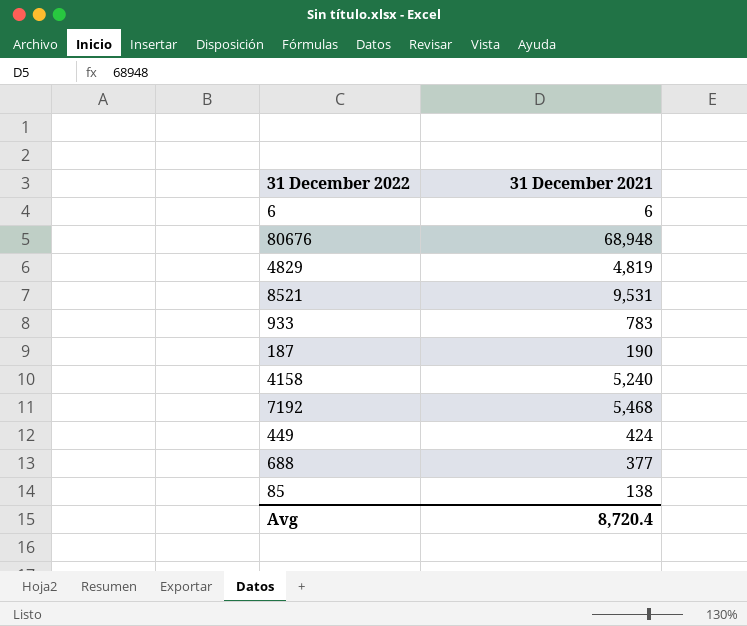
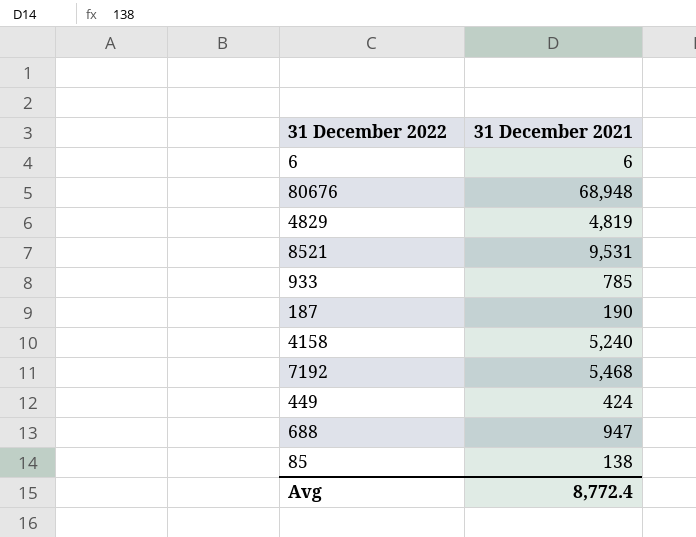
933 | 31 December 2021: 783 -> 785
688 | 31 December 2021: 377 -> 947
Avg | 31 December 2021: 8,720.4 -> 8,772.4

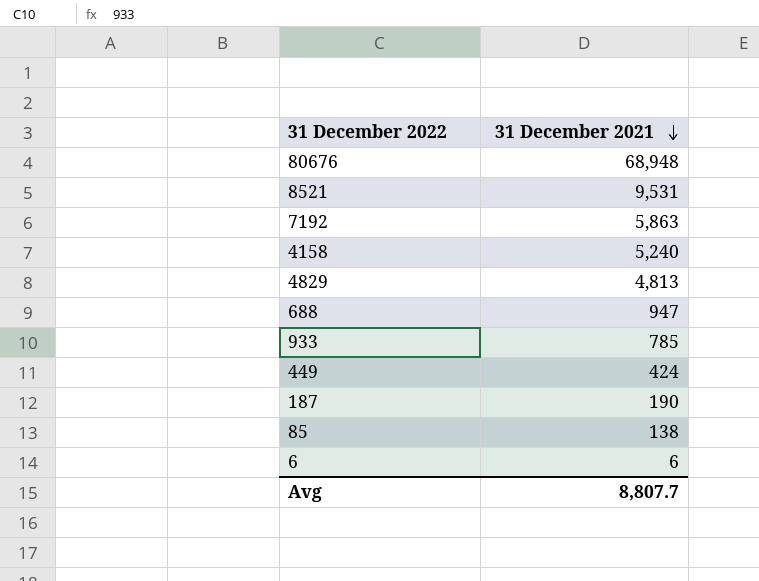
row order: none -> 31 December 2021 descending
7192 | 31 December 2021: 5,468 -> 5,863
4829 | 31 December 2021: 4,819 -> 4,813
Avg | 31 December 2021: 8,772.4 -> 8,807.7

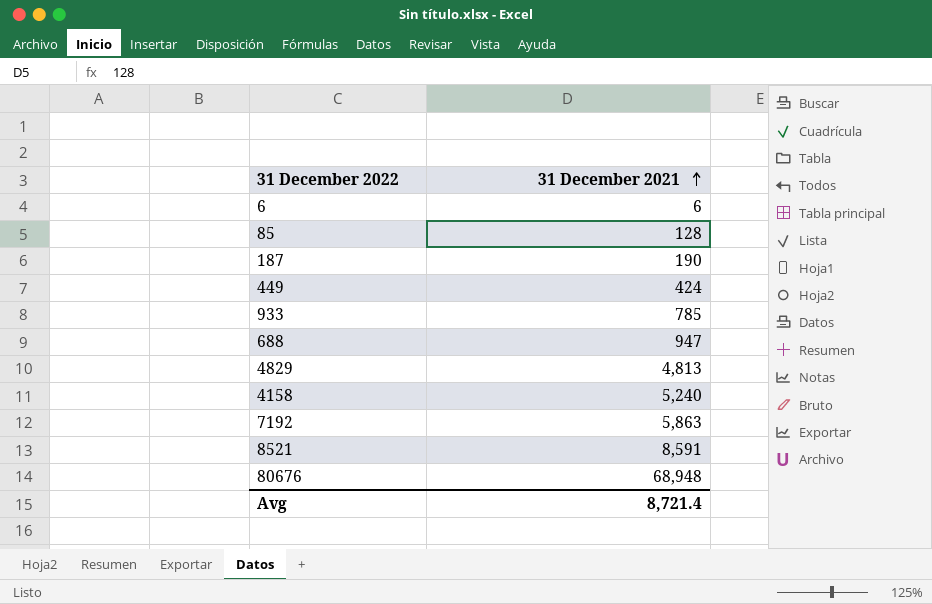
row order: 31 December 2021 descending -> 31 December 2021 ascending
85 | 31 December 2021: 138 -> 128
8521 | 31 December 2021: 9,531 -> 8,591
Avg | 31 December 2021: 8,807.7 -> 8,721.4

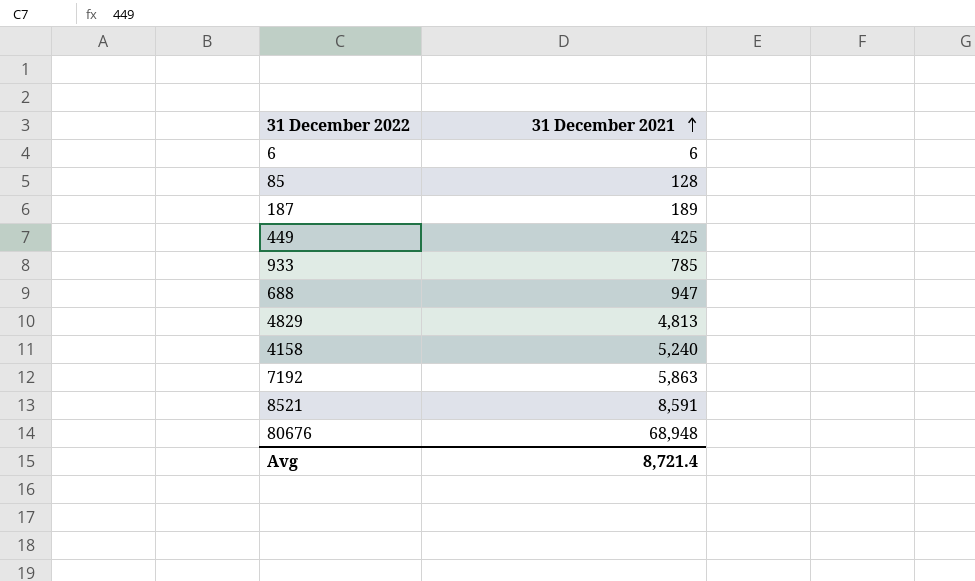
187 | 31 December 2021: 190 -> 189
449 | 31 December 2021: 424 -> 425

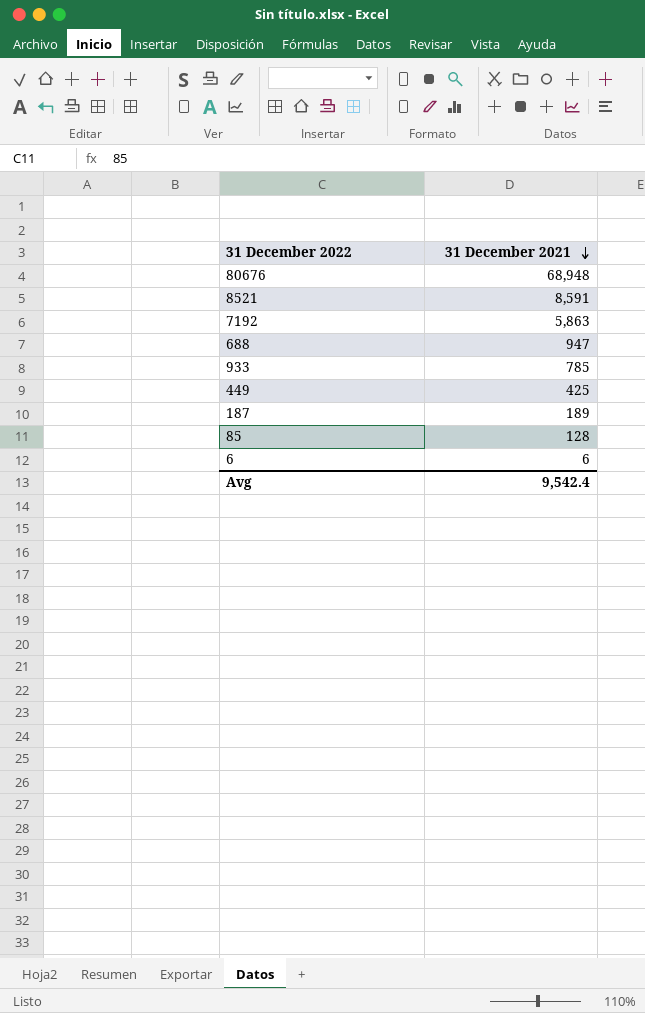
row order: 31 December 2021 ascending -> 31 December 2021 descending
row 4829: 4,813 -> none
row 4158: 5,240 -> none
Avg | 31 December 2021: 8,721.4 -> 9,542.4

